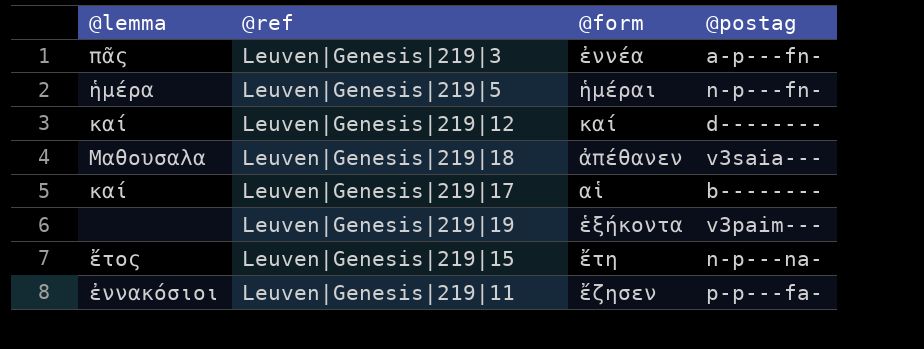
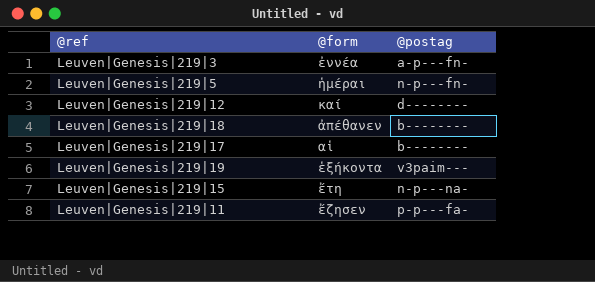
column @lemma | position: 1 -> none
Leuven|Genesis|219|18 | @postag: v3saia--- -> b--------

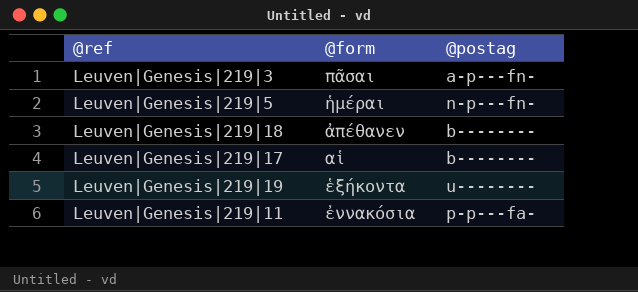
row Leuven|Genesis|219|12: καί | d-------- -> none
row Leuven|Genesis|219|15: ἔτη | n-p---na- -> none
Leuven|Genesis|219|3 | @form: ἐννέα -> πᾶσαι
Leuven|Genesis|219|19 | @postag: v3paim--- -> u--------
Leuven|Genesis|219|11 | @form: ἔζησεν -> ἐννακόσια

